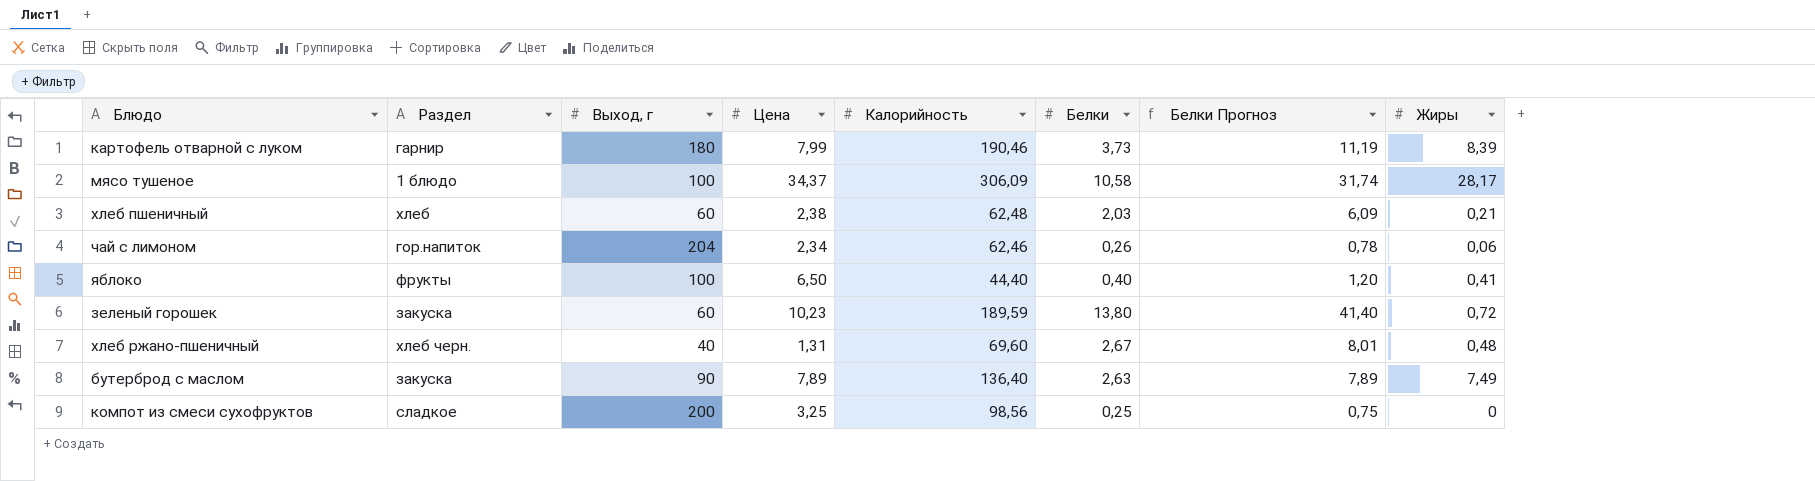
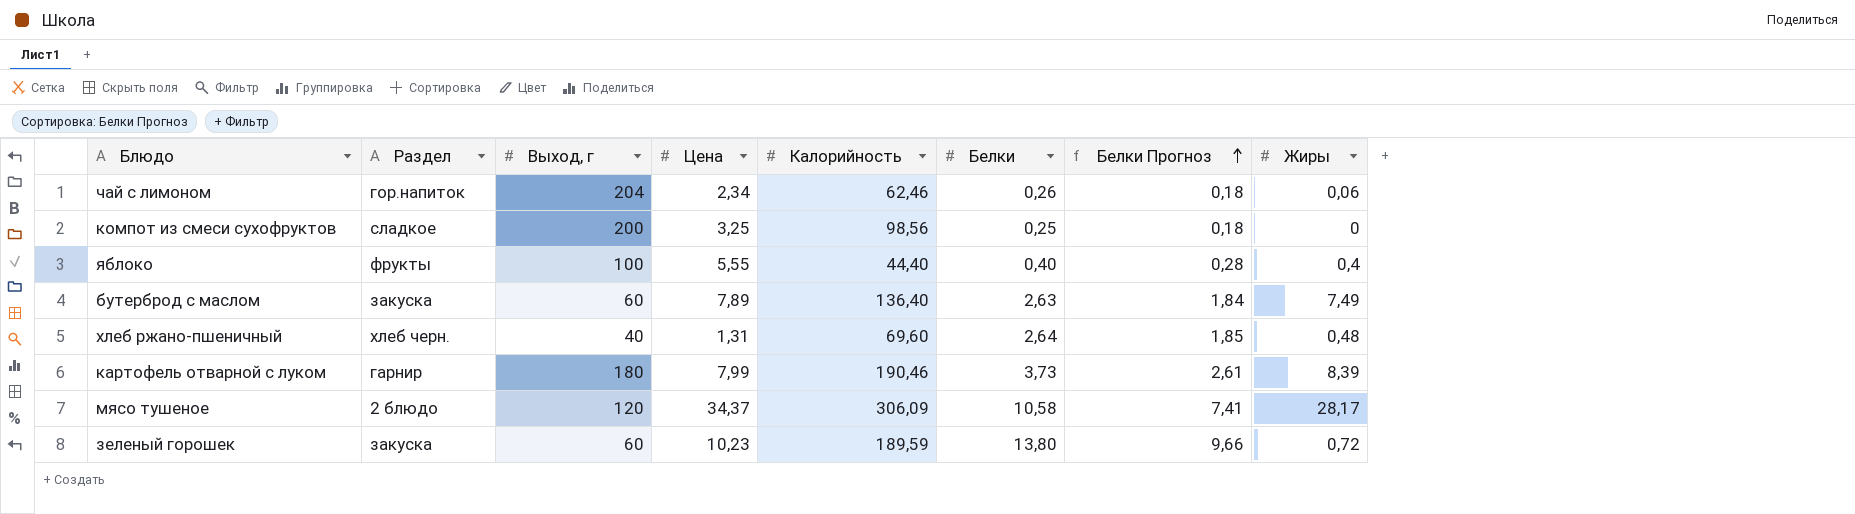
row order: none -> Белки Прогноз ascending
column Белки Прогноз | formula: [Белки] * 3 -> [Белки] * 0,7
row хлеб пшеничный: хлеб | 60 | 2,38 | 62,48 | 2,03 | 6,09 | 0,21 -> none
яблоко | Цена: 6,50 -> 5,55
яблоко | Жиры: 0,41 -> 0,4
бутерброд с маслом | Выход, г: 90 -> 60
хлеб ржано-пшеничный | Белки: 2,67 -> 2,64
мясо тушеное | Раздел: 1 блюдо -> 2 блюдо
мясо тушеное | Выход, г: 100 -> 120

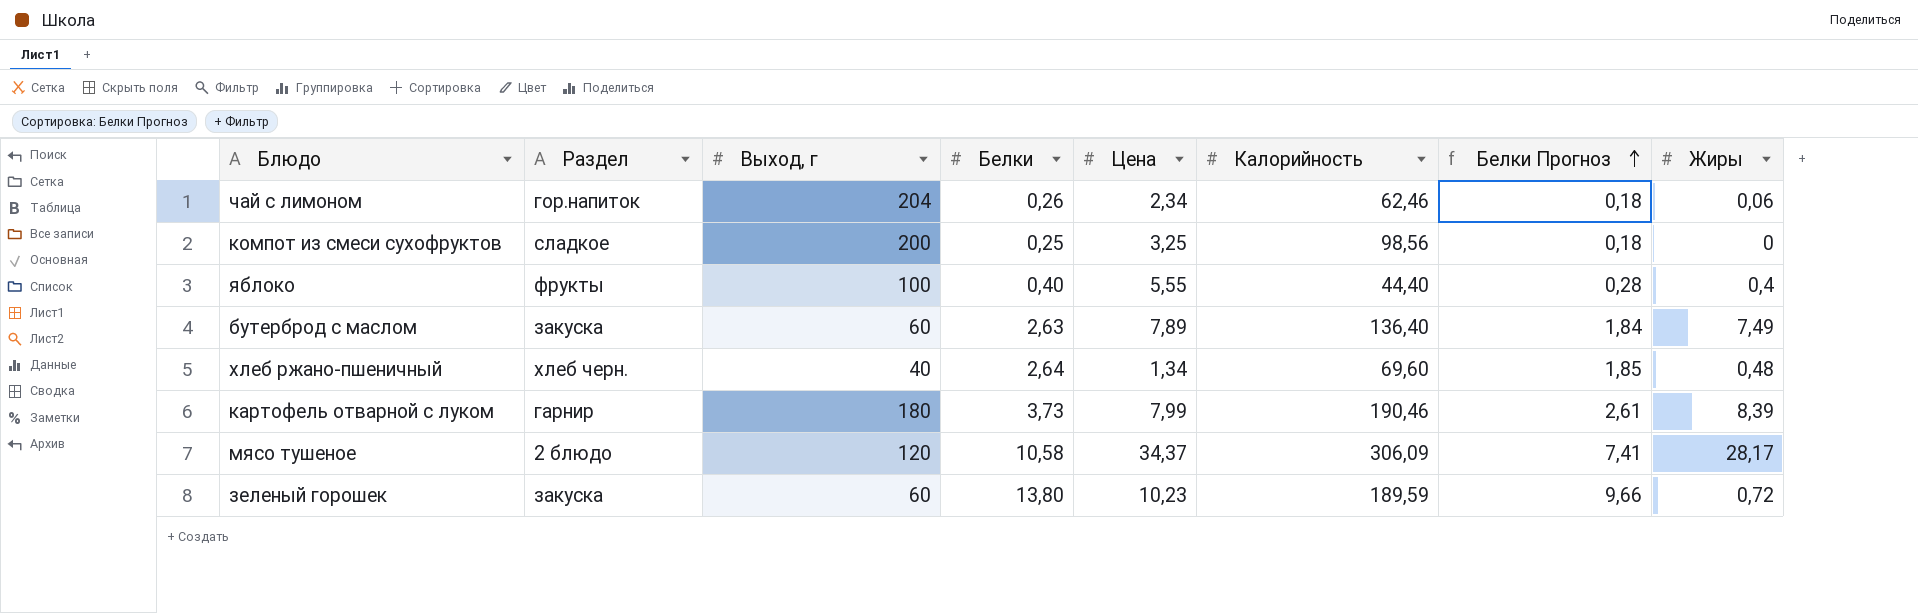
column Белки | position: 6 -> 4
хлеб ржано-пшеничный | Цена: 1,31 -> 1,34

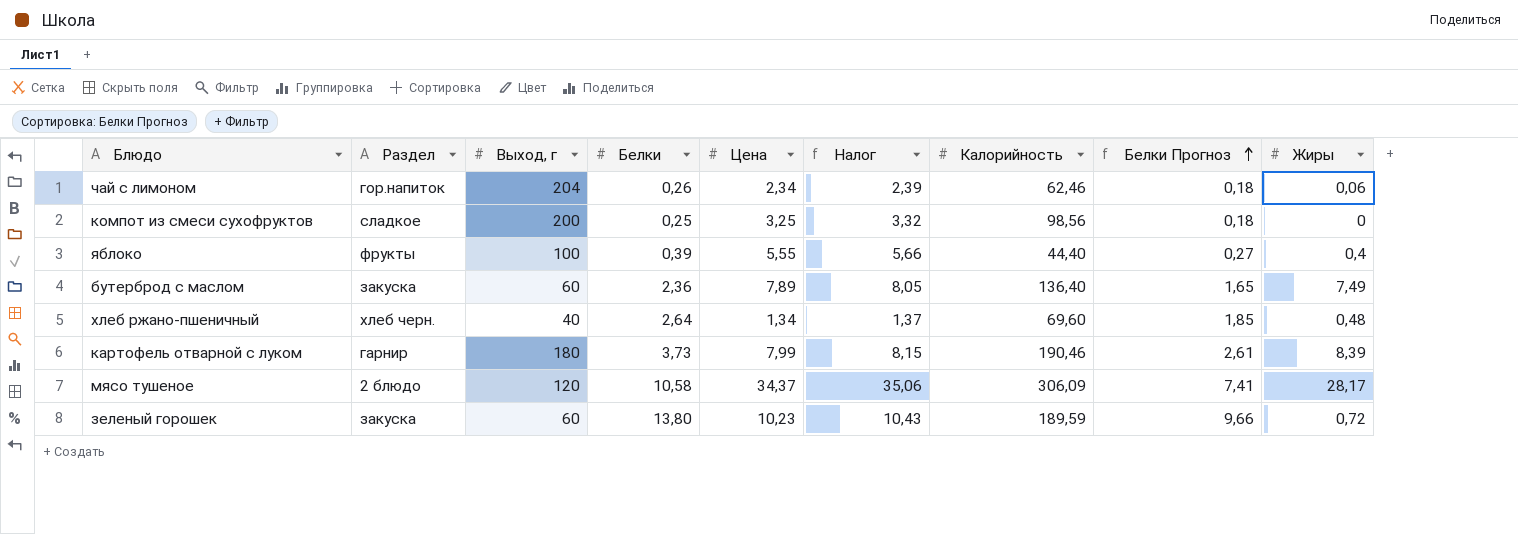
column Налог | formula: none -> [Цена] * 1,02
яблоко | Белки: 0,40 -> 0,39
яблоко | Белки Прогноз: 0,28 -> 0,27
бутерброд с маслом | Белки: 2,63 -> 2,36
бутерброд с маслом | Белки Прогноз: 1,84 -> 1,65

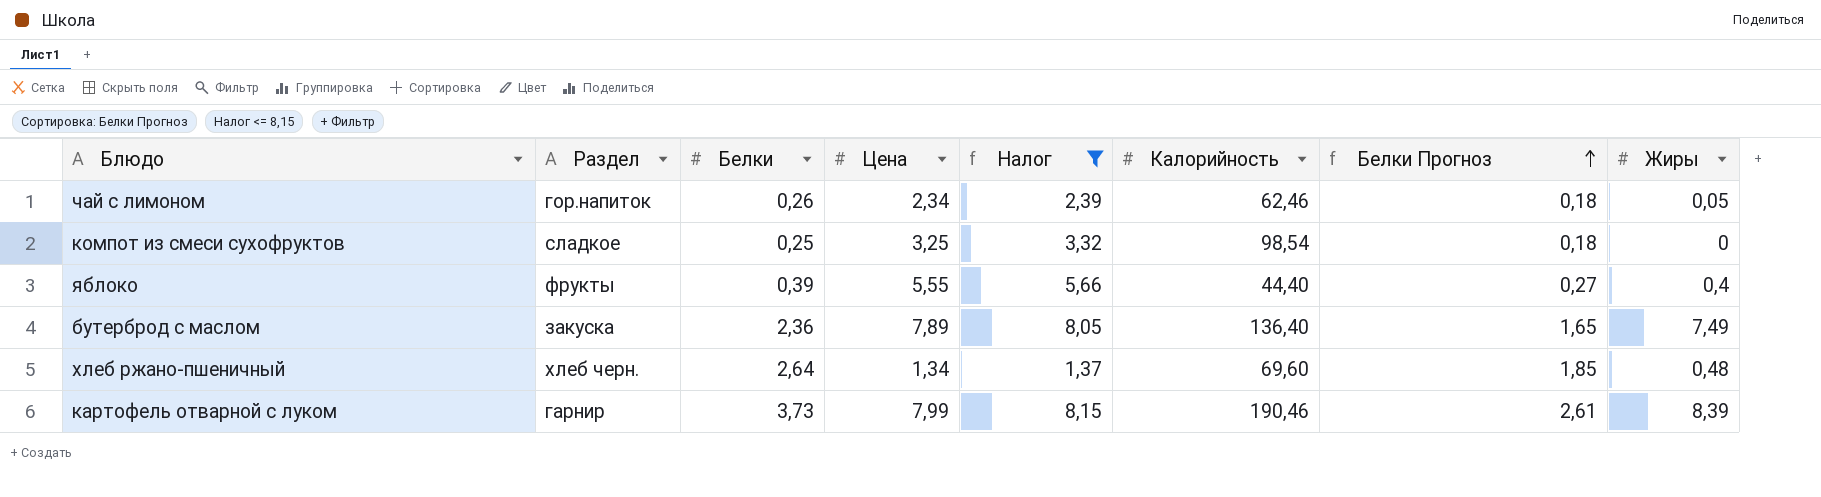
filter: none -> Налог <= 8,15
column Выход, г | position: 3 -> none
чай с лимоном | Жиры: 0,06 -> 0,05
компот из смеси сухофруктов | Калорийность: 98,56 -> 98,54

